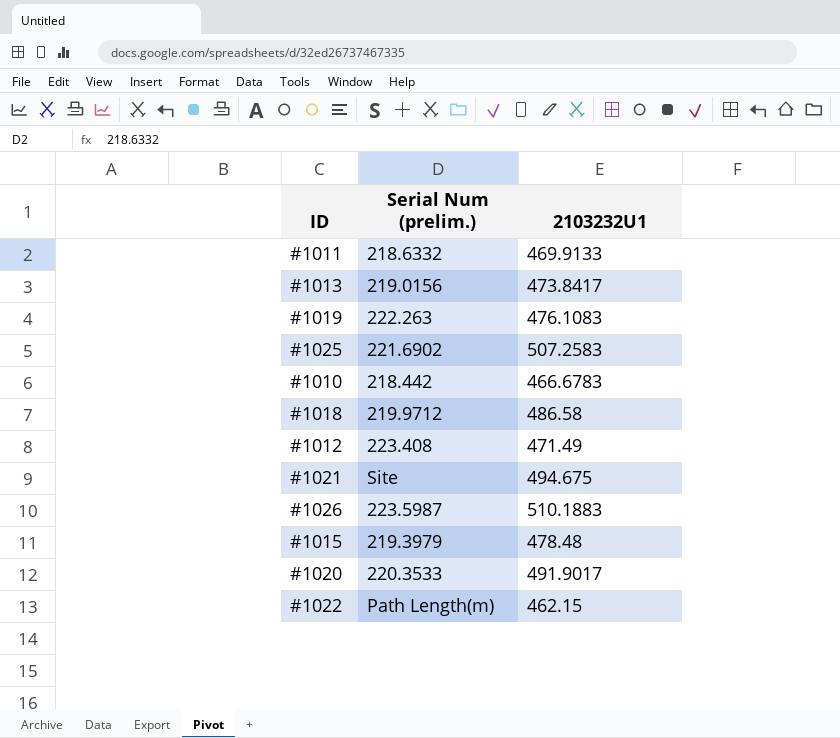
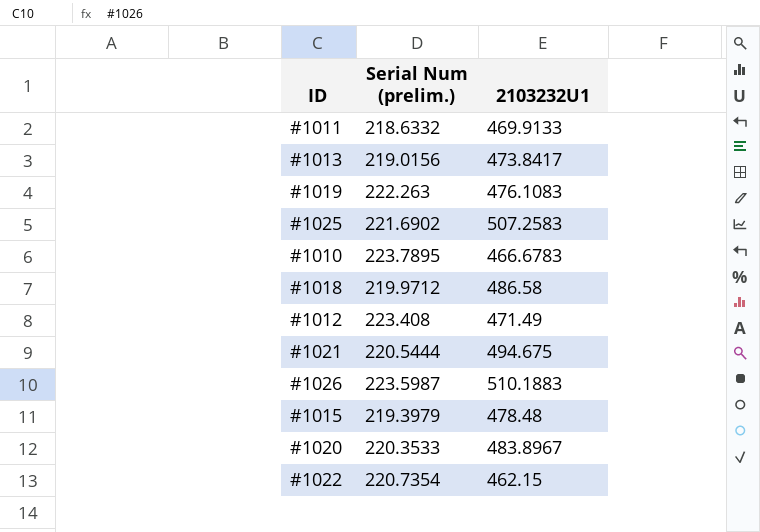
#1010 | Serial Num (prelim.): 218.442 -> 223.7895
#1021 | Serial Num (prelim.): Site -> 220.5444
#1020 | 2103232U1: 491.9017 -> 483.8967
#1022 | Serial Num (prelim.): Path Length(m) -> 220.7354

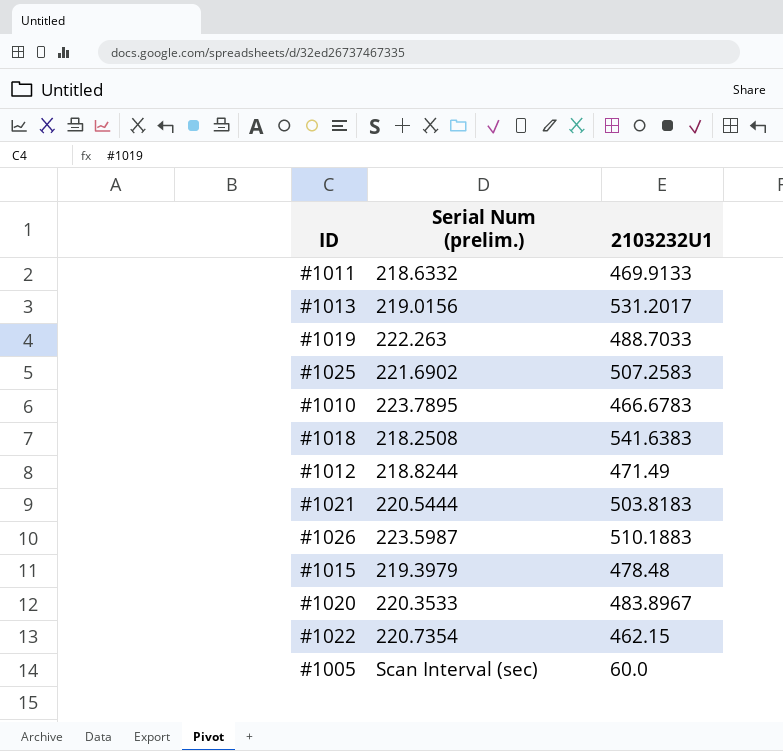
#1013 | 2103232U1: 473.8417 -> 531.2017
#1019 | 2103232U1: 476.1083 -> 488.7033
#1018 | Serial Num (prelim.): 219.9712 -> 218.2508
#1018 | 2103232U1: 486.58 -> 541.6383
#1012 | Serial Num (prelim.): 223.408 -> 218.8244
#1021 | 2103232U1: 494.675 -> 503.8183
row #1005: none -> Scan Interval (sec) | 60.0

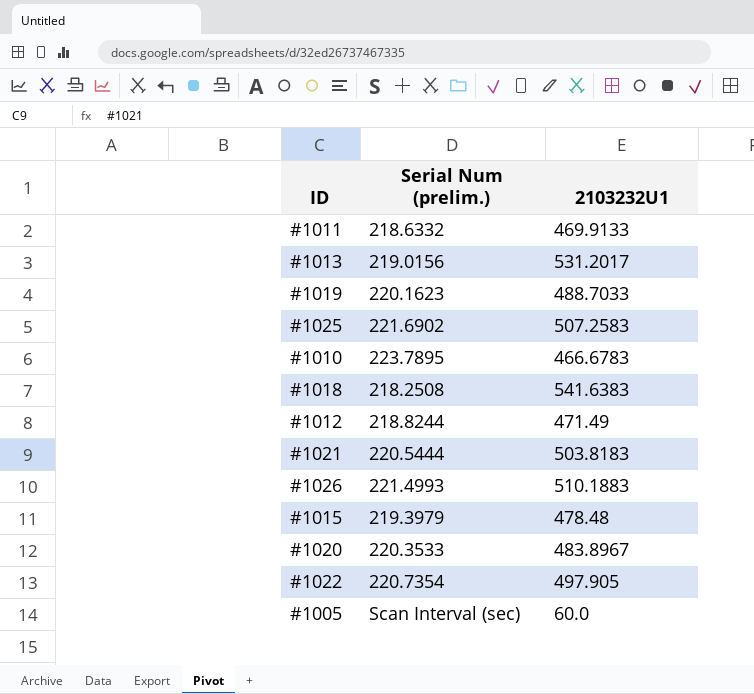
#1019 | Serial Num (prelim.): 222.263 -> 220.1623
#1026 | Serial Num (prelim.): 223.5987 -> 221.4993
#1022 | 2103232U1: 462.15 -> 497.905

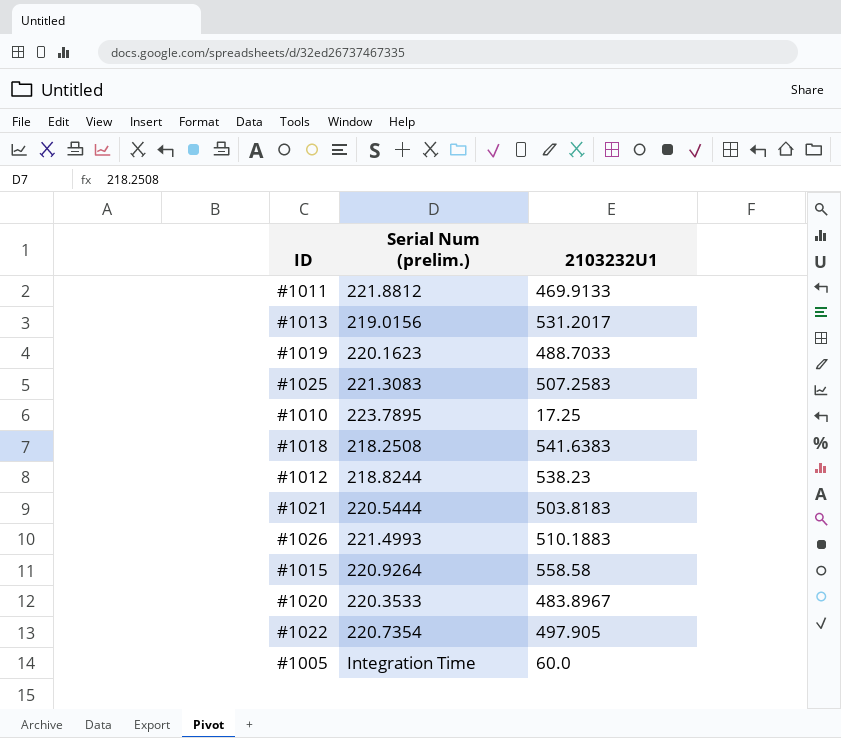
#1011 | Serial Num (prelim.): 218.6332 -> 221.8812
#1025 | Serial Num (prelim.): 221.6902 -> 221.3083
#1010 | 2103232U1: 466.6783 -> 17.25
#1012 | 2103232U1: 471.49 -> 538.23
#1015 | Serial Num (prelim.): 219.3979 -> 220.9264
#1015 | 2103232U1: 478.48 -> 558.58
#1005 | Serial Num (prelim.): Scan Interval (sec) -> Integration Time

